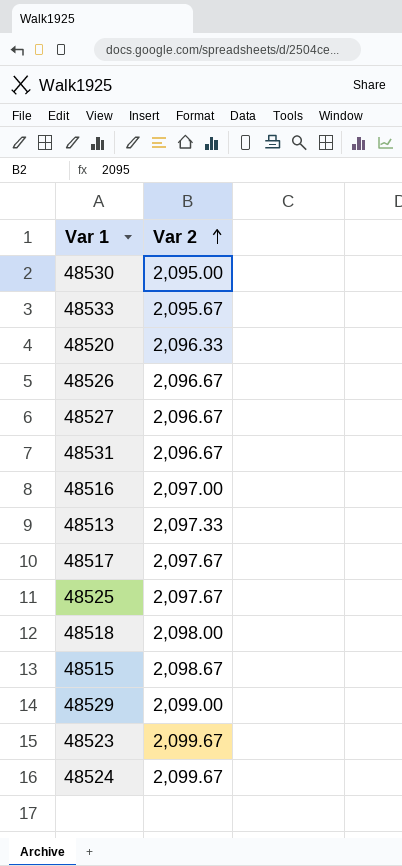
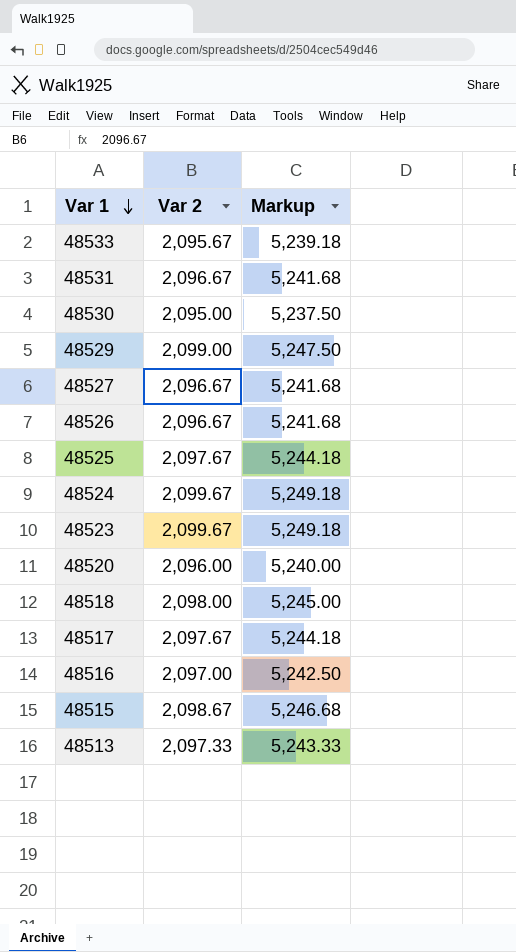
row order: Var 2 ascending -> Var 1 descending
column Markup | formula: none -> [Var 2] * 2.5
48520 | Var 2: 2,096.33 -> 2,096.00

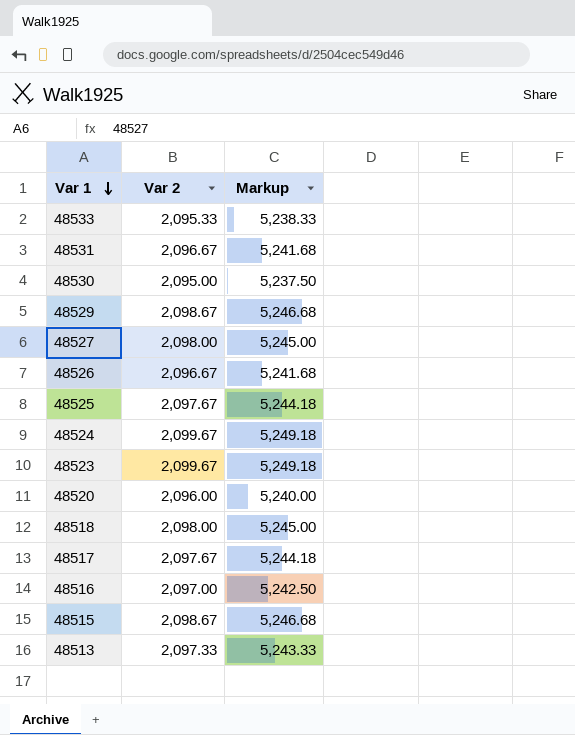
48533 | Var 2: 2,095.67 -> 2,095.33
48533 | Markup: 5,239.18 -> 5,238.33
48529 | Var 2: 2,099.00 -> 2,098.67
48529 | Markup: 5,247.50 -> 5,246.68
48527 | Var 2: 2,096.67 -> 2,098.00
48527 | Markup: 5,241.68 -> 5,245.00

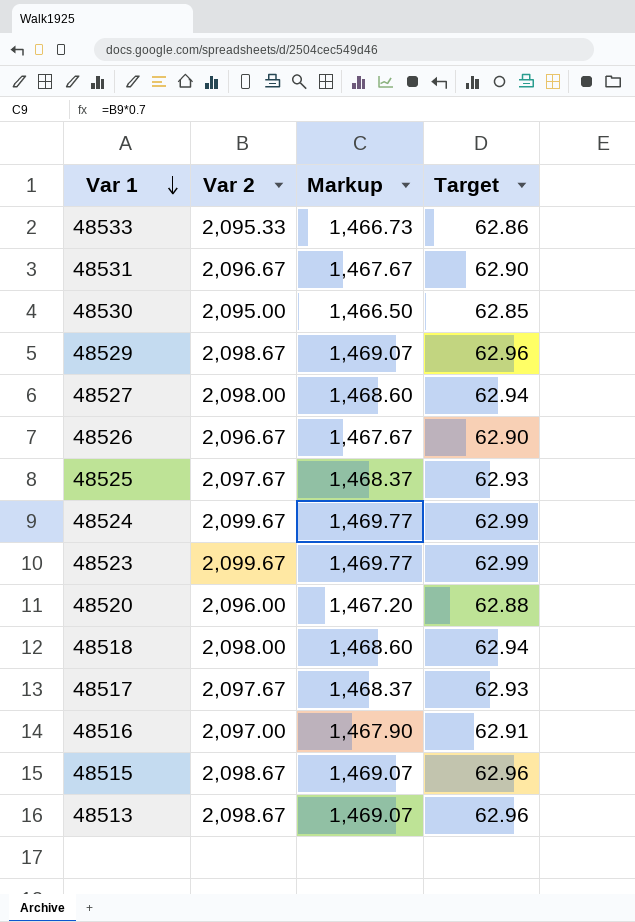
column Markup | formula: [Var 2] * 2.5 -> [Var 2] * 0.7
column Target | formula: none -> [Var 2] * 0.03
48513 | Var 2: 2,097.33 -> 2,098.67

